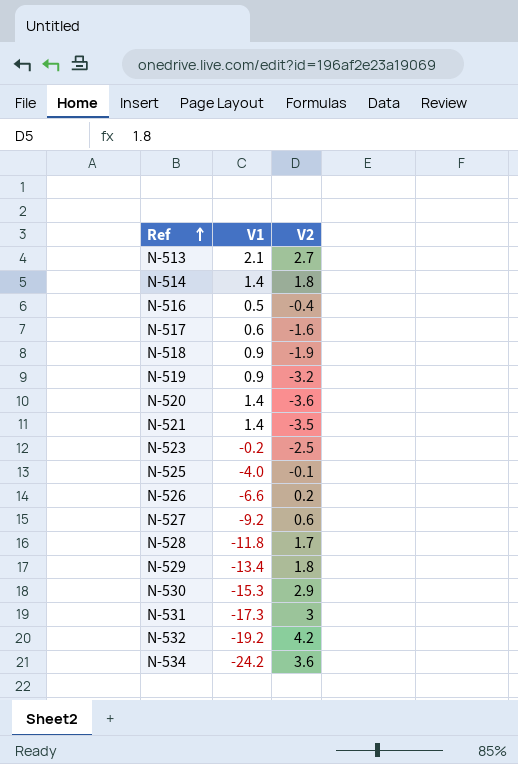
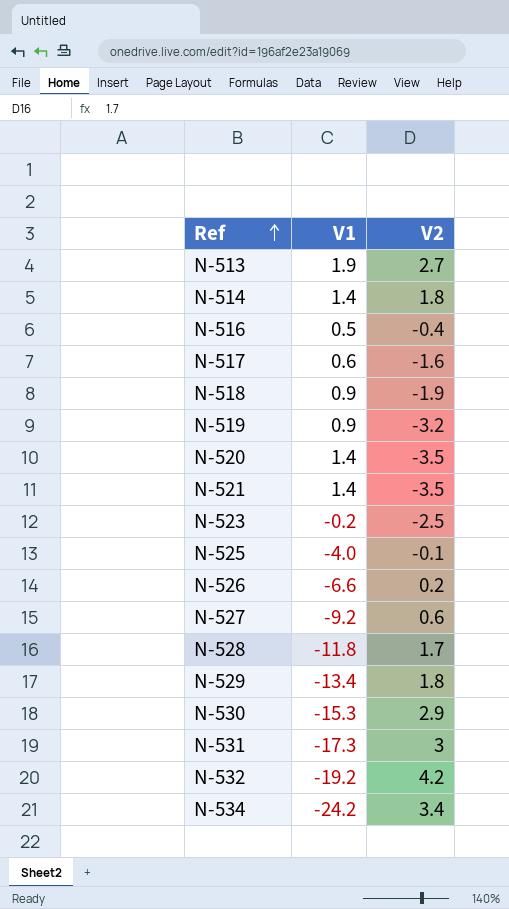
N-513 | V1: 2.1 -> 1.9
N-520 | V2: -3.6 -> -3.5
N-534 | V2: 3.6 -> 3.4

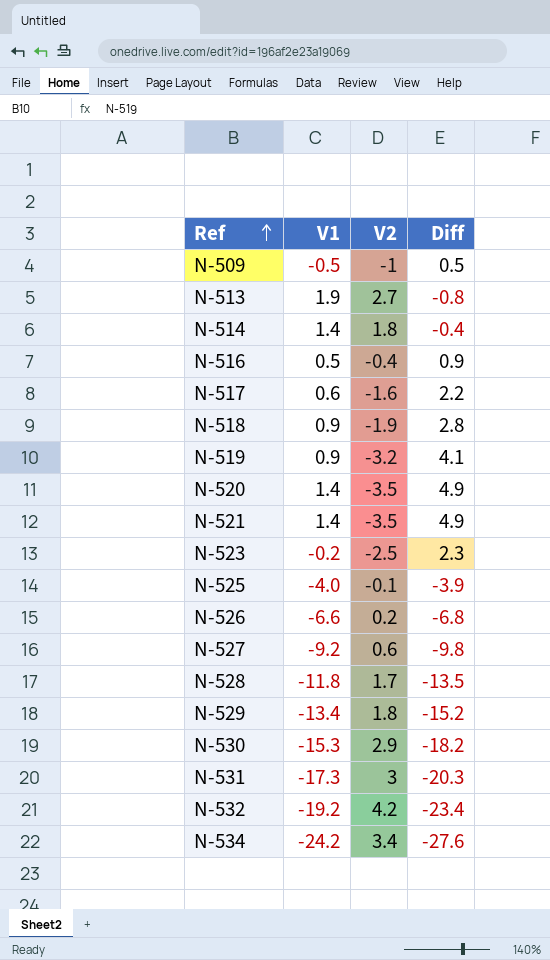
column Diff | formula: none -> [V1] - [V2]
row N-509: none -> -0.5 | -1 | 0.5

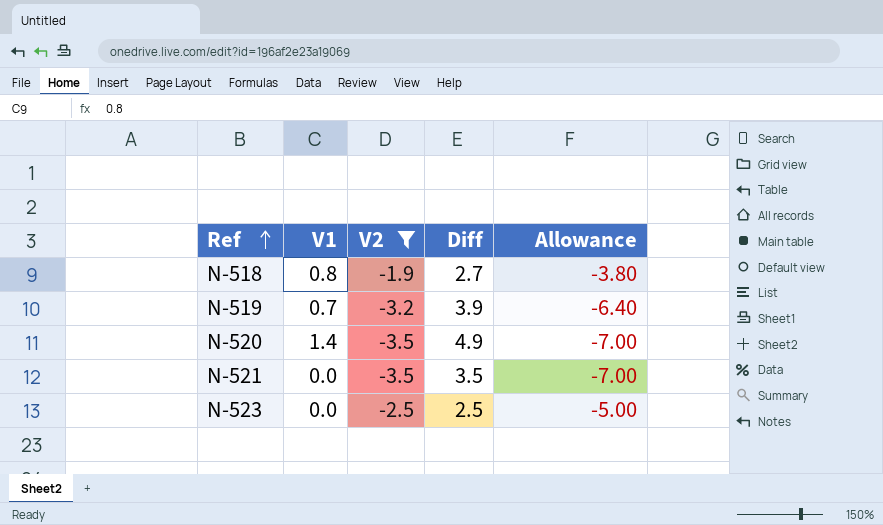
filter: none -> V2 <= -1.9
column Allowance | formula: none -> [V2] * 2
N-518 | V1: 0.9 -> 0.8
N-518 | Diff: 2.8 -> 2.7
N-519 | V1: 0.9 -> 0.7
N-519 | Diff: 4.1 -> 3.9
N-521 | V1: 1.4 -> 0.0
N-521 | Diff: 4.9 -> 3.5
N-523 | V1: -0.2 -> 0.0
N-523 | Diff: 2.3 -> 2.5

